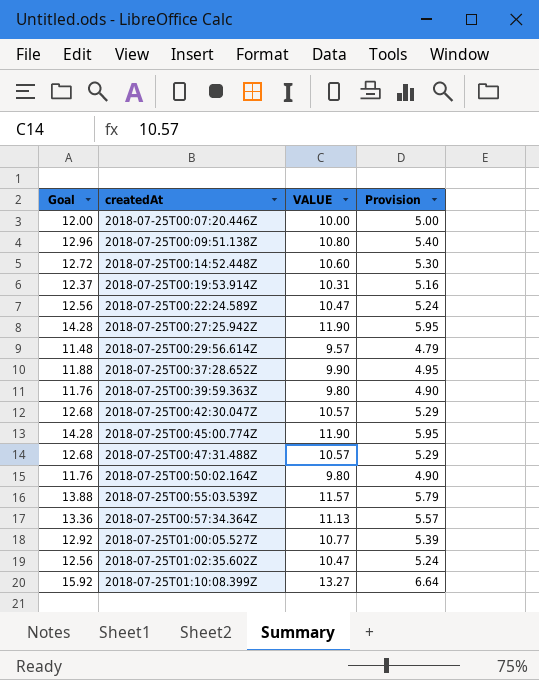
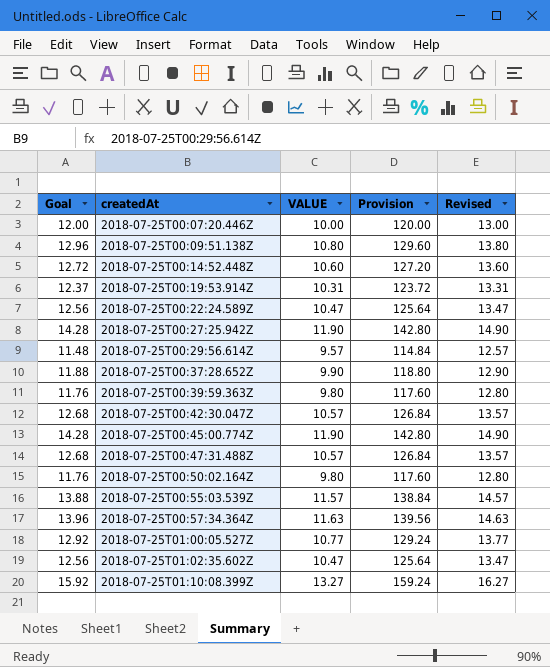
column Provision | formula: [VALUE] * 0.5 -> [VALUE] * 12
column Revised | formula: none -> [VALUE] + 3
2018-07-25T00:57:34.364Z | Goal: 13.36 -> 13.96
2018-07-25T00:57:34.364Z | VALUE: 11.13 -> 11.63

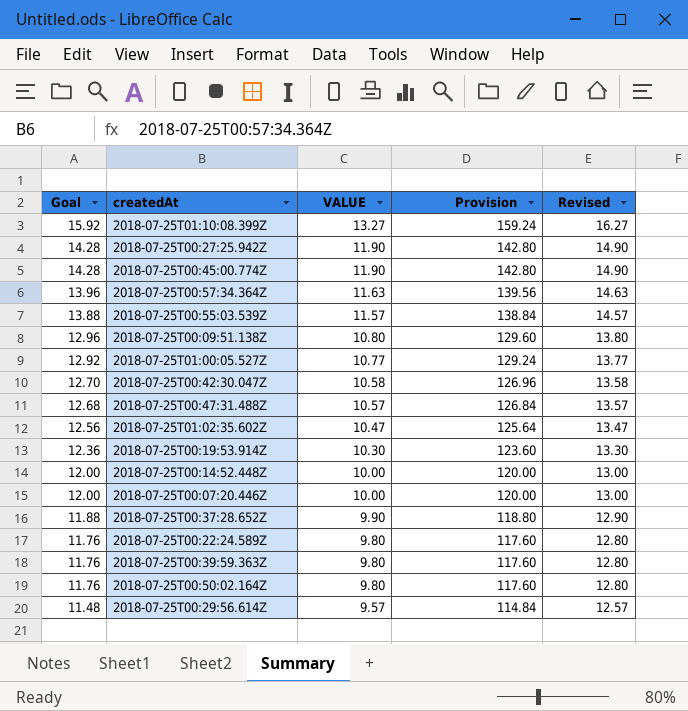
row order: createdAt ascending -> Goal descending
2018-07-25T00:42:30.047Z | Goal: 12.68 -> 12.70
2018-07-25T00:42:30.047Z | VALUE: 10.57 -> 10.58
2018-07-25T00:42:30.047Z | Provision: 126.84 -> 126.96
2018-07-25T00:42:30.047Z | Revised: 13.57 -> 13.58
2018-07-25T00:19:53.914Z | Goal: 12.37 -> 12.36
2018-07-25T00:19:53.914Z | VALUE: 10.31 -> 10.30
2018-07-25T00:19:53.914Z | Provision: 123.72 -> 123.60
2018-07-25T00:19:53.914Z | Revised: 13.31 -> 13.30
2018-07-25T00:14:52.448Z | Goal: 12.72 -> 12.00
2018-07-25T00:14:52.448Z | VALUE: 10.60 -> 10.00
2018-07-25T00:14:52.448Z | Provision: 127.20 -> 120.00
2018-07-25T00:14:52.448Z | Revised: 13.60 -> 13.00
2018-07-25T00:22:24.589Z | Goal: 12.56 -> 11.76
2018-07-25T00:22:24.589Z | VALUE: 10.47 -> 9.80
2018-07-25T00:22:24.589Z | Provision: 125.64 -> 117.60
2018-07-25T00:22:24.589Z | Revised: 13.47 -> 12.80

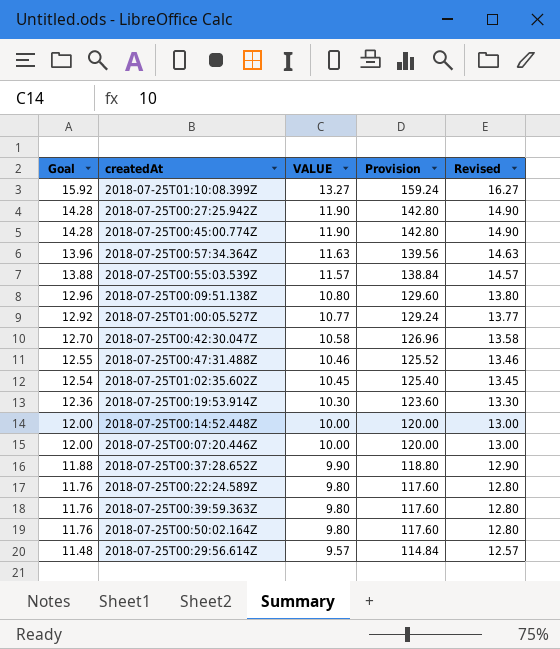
2018-07-25T00:47:31.488Z | Goal: 12.68 -> 12.55
2018-07-25T00:47:31.488Z | VALUE: 10.57 -> 10.46
2018-07-25T00:47:31.488Z | Provision: 126.84 -> 125.52
2018-07-25T00:47:31.488Z | Revised: 13.57 -> 13.46
2018-07-25T01:02:35.602Z | Goal: 12.56 -> 12.54
2018-07-25T01:02:35.602Z | VALUE: 10.47 -> 10.45
2018-07-25T01:02:35.602Z | Provision: 125.64 -> 125.40
2018-07-25T01:02:35.602Z | Revised: 13.47 -> 13.45

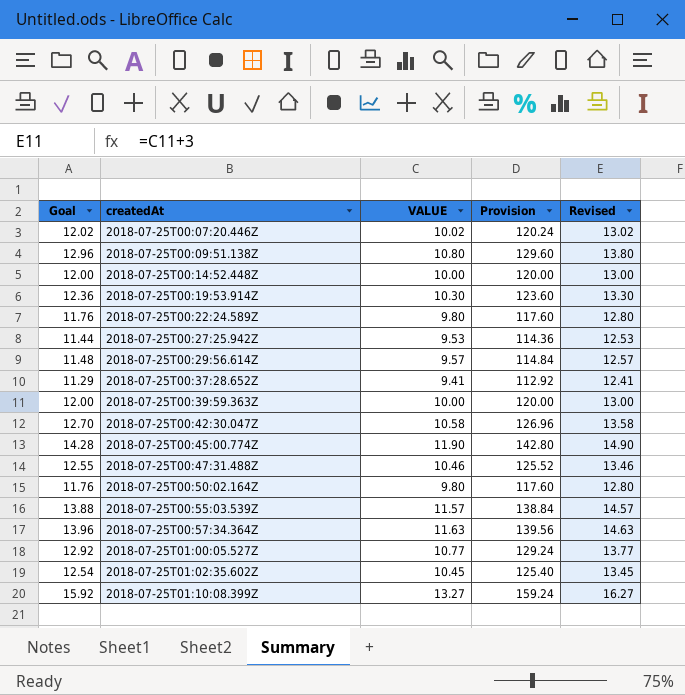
row order: Goal descending -> createdAt ascending
2018-07-25T00:07:20.446Z | Goal: 12.00 -> 12.02
2018-07-25T00:07:20.446Z | VALUE: 10.00 -> 10.02
2018-07-25T00:07:20.446Z | Provision: 120.00 -> 120.24
2018-07-25T00:07:20.446Z | Revised: 13.00 -> 13.02
2018-07-25T00:27:25.942Z | Goal: 14.28 -> 11.44
2018-07-25T00:27:25.942Z | VALUE: 11.90 -> 9.53
2018-07-25T00:27:25.942Z | Provision: 142.80 -> 114.36
2018-07-25T00:27:25.942Z | Revised: 14.90 -> 12.53
2018-07-25T00:37:28.652Z | Goal: 11.88 -> 11.29
2018-07-25T00:37:28.652Z | VALUE: 9.90 -> 9.41
2018-07-25T00:37:28.652Z | Provision: 118.80 -> 112.92
2018-07-25T00:37:28.652Z | Revised: 12.90 -> 12.41
2018-07-25T00:39:59.363Z | Goal: 11.76 -> 12.00
2018-07-25T00:39:59.363Z | VALUE: 9.80 -> 10.00
2018-07-25T00:39:59.363Z | Provision: 117.60 -> 120.00
2018-07-25T00:39:59.363Z | Revised: 12.80 -> 13.00

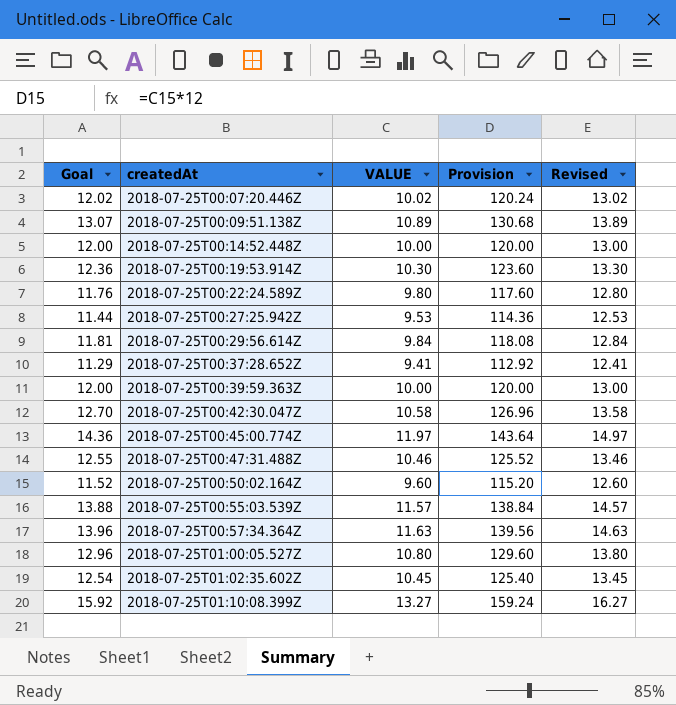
2018-07-25T00:09:51.138Z | Goal: 12.96 -> 13.07
2018-07-25T00:09:51.138Z | VALUE: 10.80 -> 10.89
2018-07-25T00:09:51.138Z | Provision: 129.60 -> 130.68
2018-07-25T00:09:51.138Z | Revised: 13.80 -> 13.89
2018-07-25T00:29:56.614Z | Goal: 11.48 -> 11.81
2018-07-25T00:29:56.614Z | VALUE: 9.57 -> 9.84
2018-07-25T00:29:56.614Z | Provision: 114.84 -> 118.08
2018-07-25T00:29:56.614Z | Revised: 12.57 -> 12.84
2018-07-25T00:45:00.774Z | Goal: 14.28 -> 14.36
2018-07-25T00:45:00.774Z | VALUE: 11.90 -> 11.97
2018-07-25T00:45:00.774Z | Provision: 142.80 -> 143.64
2018-07-25T00:45:00.774Z | Revised: 14.90 -> 14.97
2018-07-25T00:50:02.164Z | Goal: 11.76 -> 11.52
2018-07-25T00:50:02.164Z | VALUE: 9.80 -> 9.60
2018-07-25T00:50:02.164Z | Provision: 117.60 -> 115.20
2018-07-25T00:50:02.164Z | Revised: 12.80 -> 12.60
2018-07-25T01:00:05.527Z | Goal: 12.92 -> 12.96
2018-07-25T01:00:05.527Z | VALUE: 10.77 -> 10.80
2018-07-25T01:00:05.527Z | Provision: 129.24 -> 129.60
2018-07-25T01:00:05.527Z | Revised: 13.77 -> 13.80

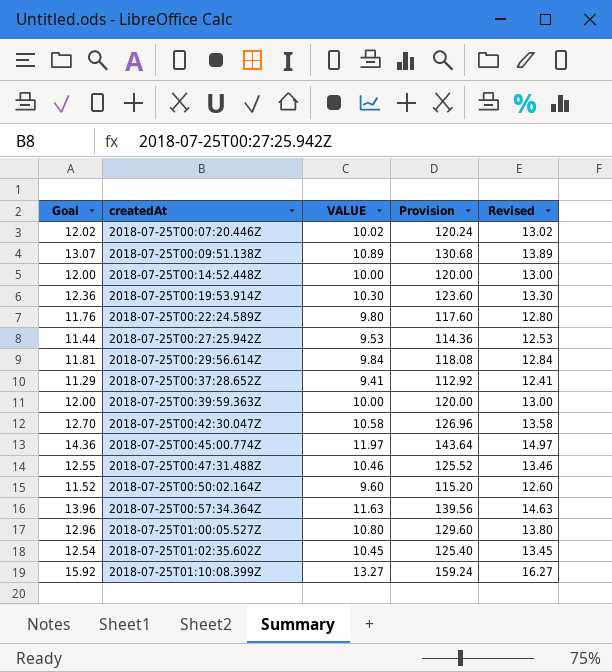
row 2018-07-25T00:55:03.539Z: 13.88 | 11.57 | 138.84 | 14.57 -> none

